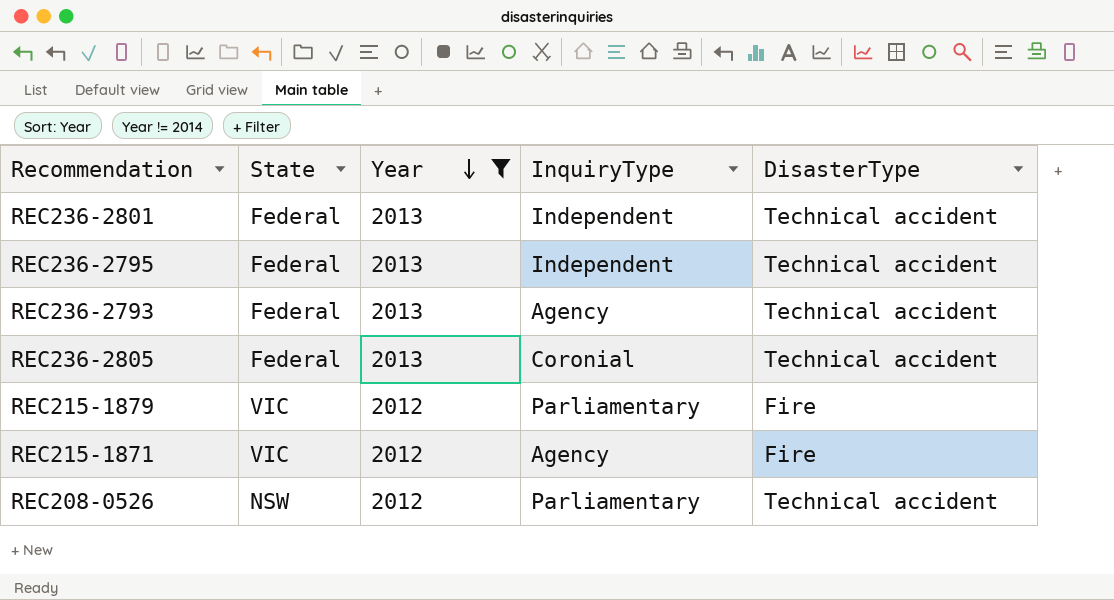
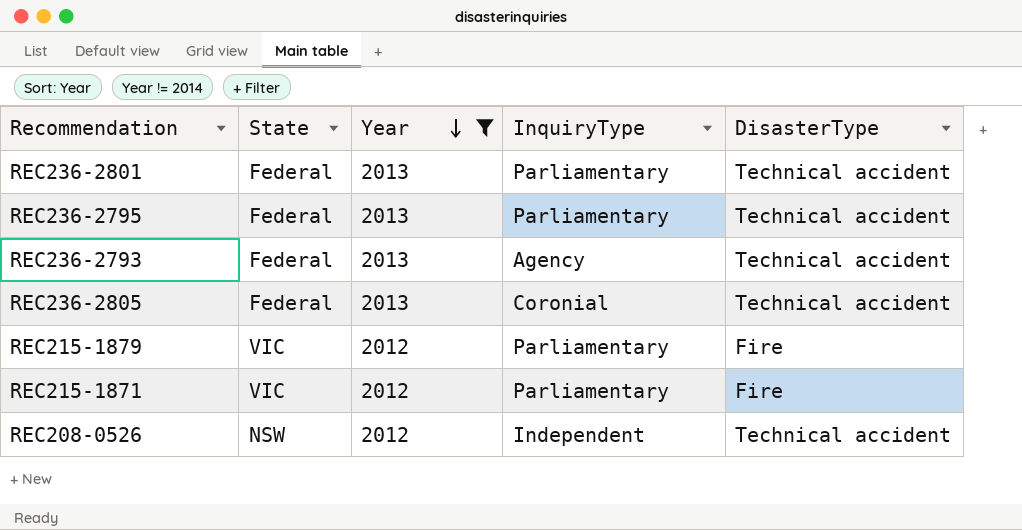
REC236-2801 | InquiryType: Independent -> Parliamentary
REC236-2795 | InquiryType: Independent -> Parliamentary
REC215-1871 | InquiryType: Agency -> Parliamentary
REC208-0526 | InquiryType: Parliamentary -> Independent

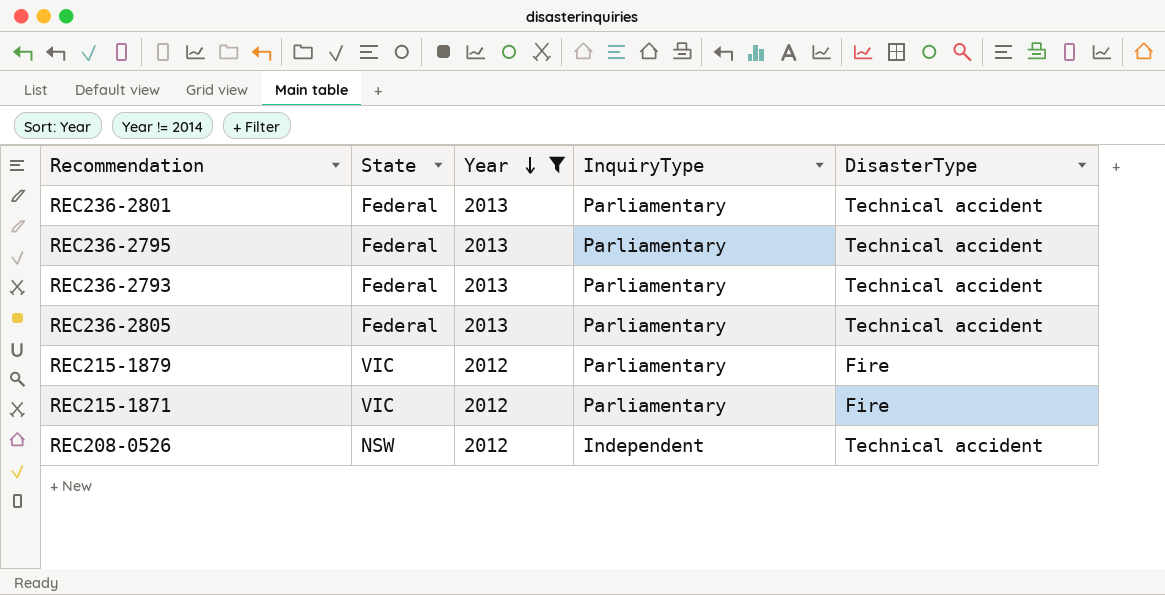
REC236-2793 | InquiryType: Agency -> Parliamentary
REC236-2805 | InquiryType: Coronial -> Parliamentary

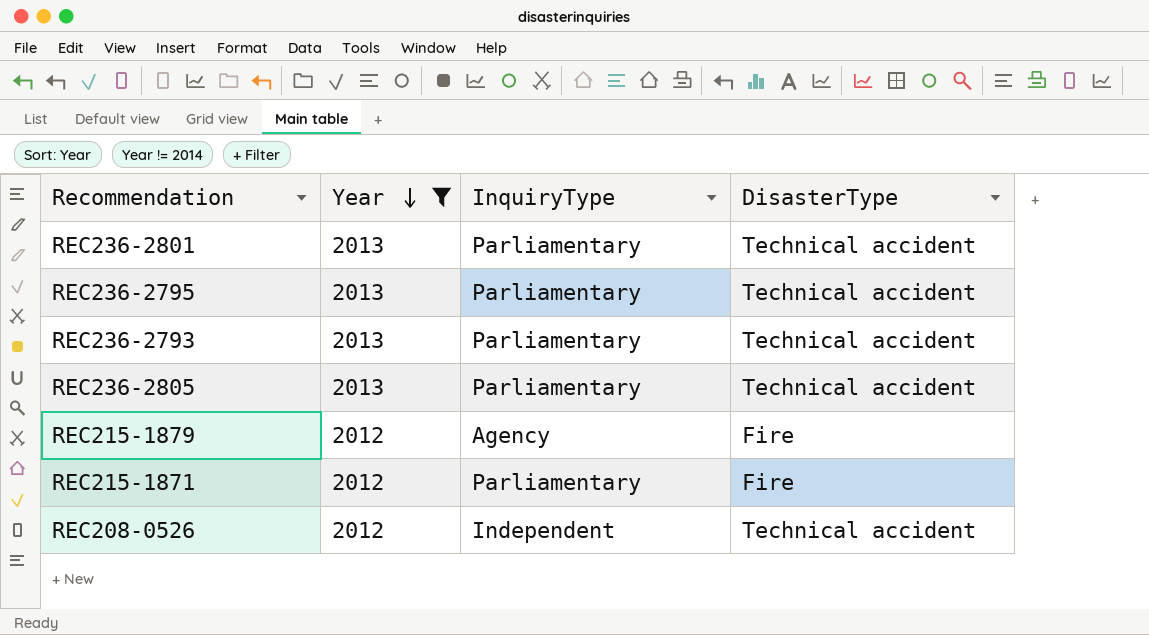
column State | position: 2 -> none
REC215-1879 | InquiryType: Parliamentary -> Agency

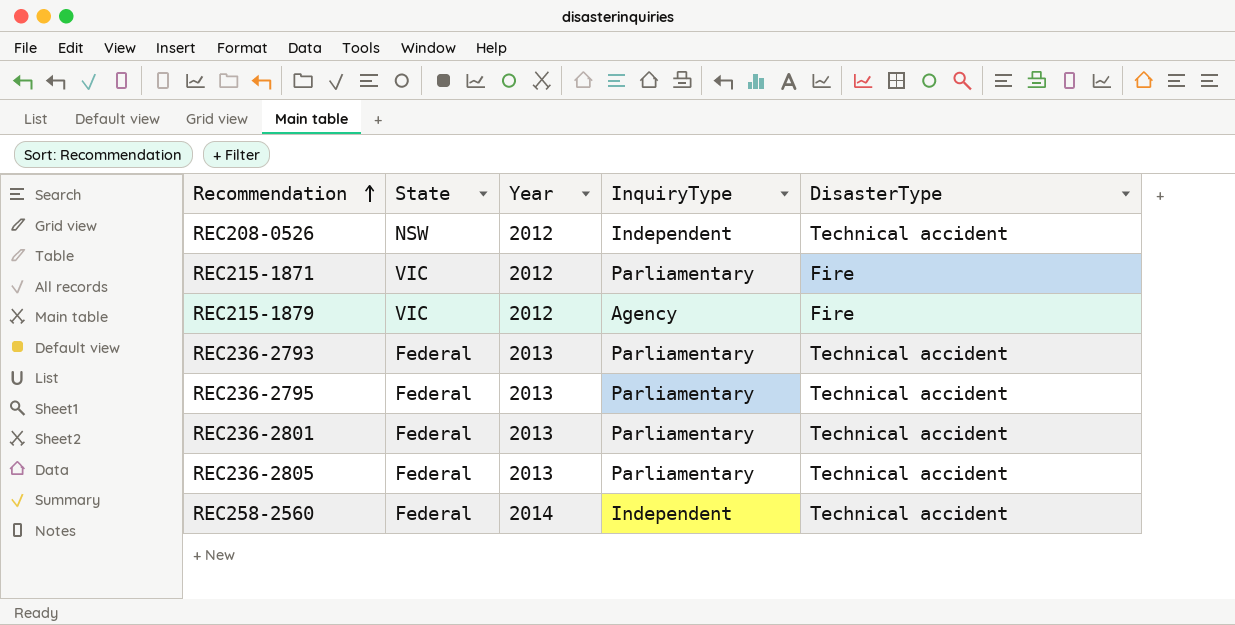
filter: Year != 2014 -> none
row order: Year descending -> Recommendation ascending
column State | position: none -> 2

